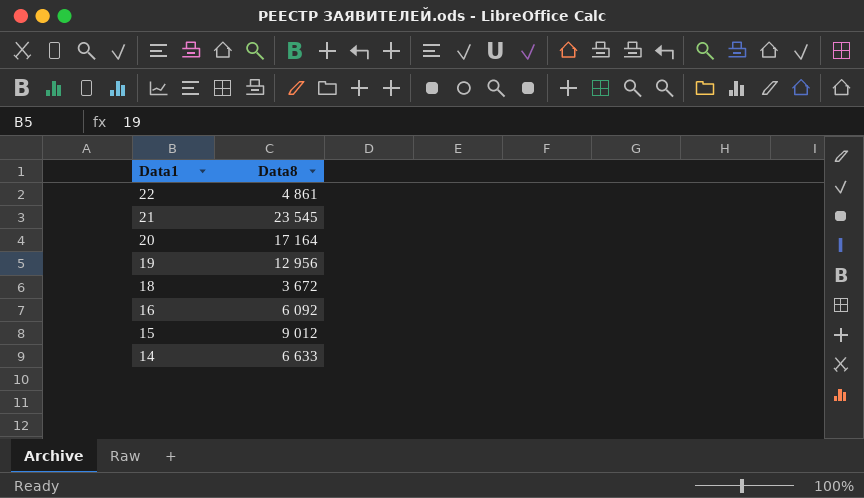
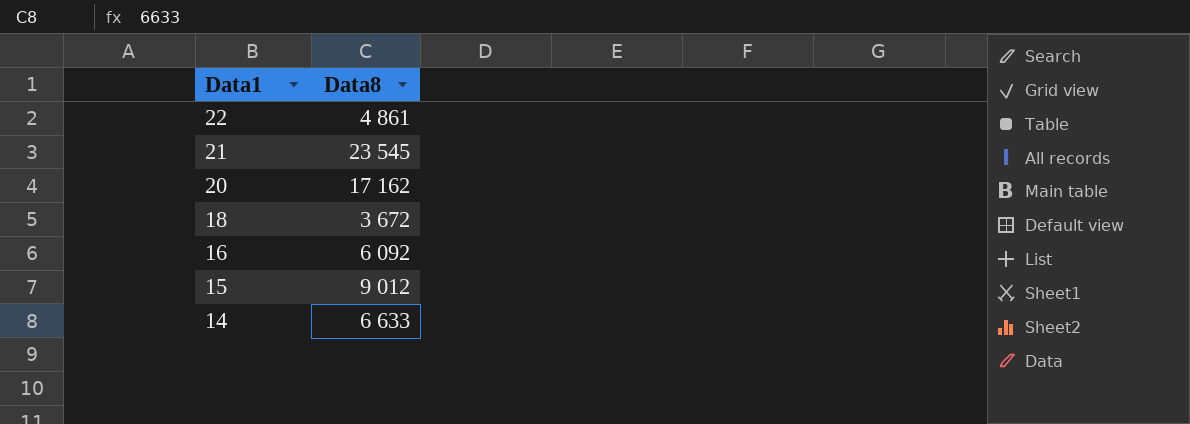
row 19: 12 956 -> none
20 | Data8: 17 164 -> 17 162

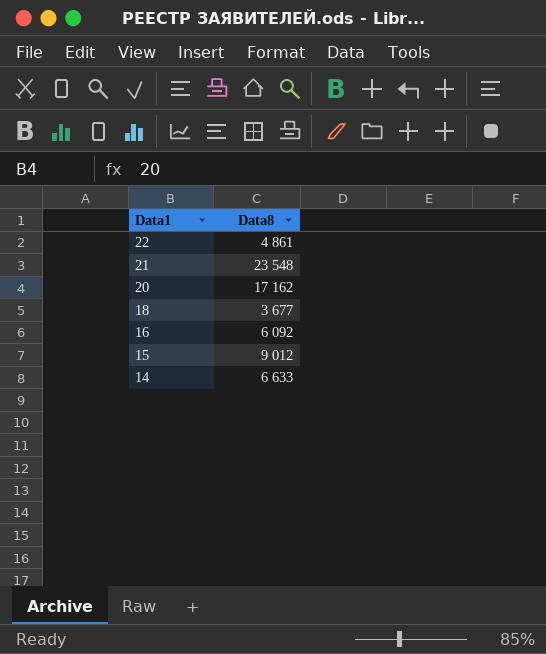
21 | Data8: 23 545 -> 23 548
18 | Data8: 3 672 -> 3 677

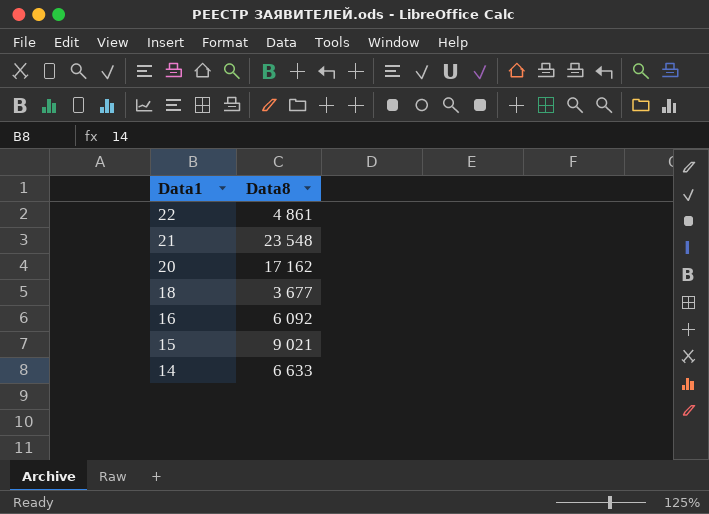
15 | Data8: 9 012 -> 9 021

